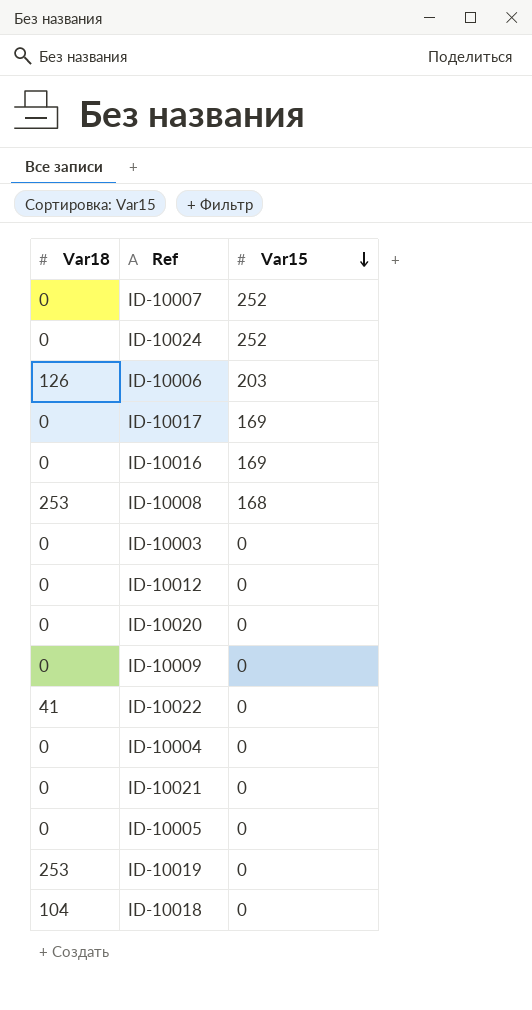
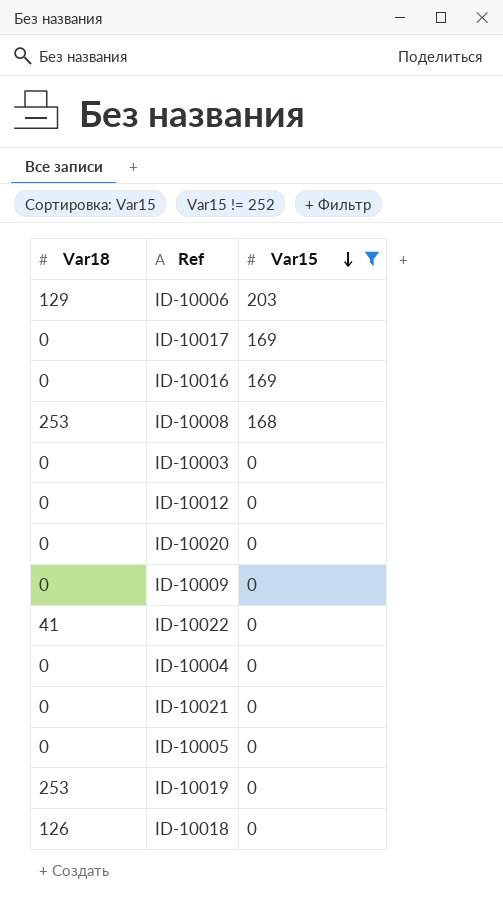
filter: none -> Var15 != 252
ID-10006 | Var18: 126 -> 129
ID-10018 | Var18: 104 -> 126

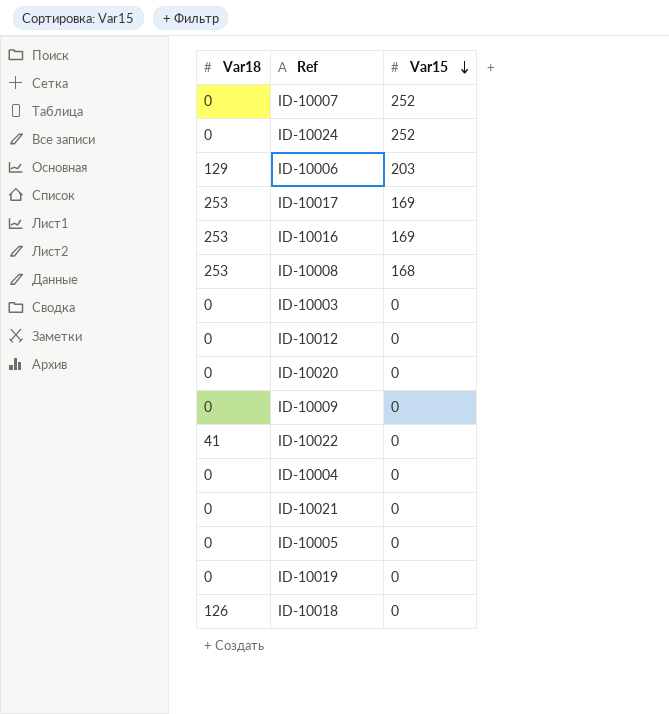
filter: Var15 != 252 -> none
ID-10017 | Var18: 0 -> 253
ID-10016 | Var18: 0 -> 253
ID-10019 | Var18: 253 -> 0

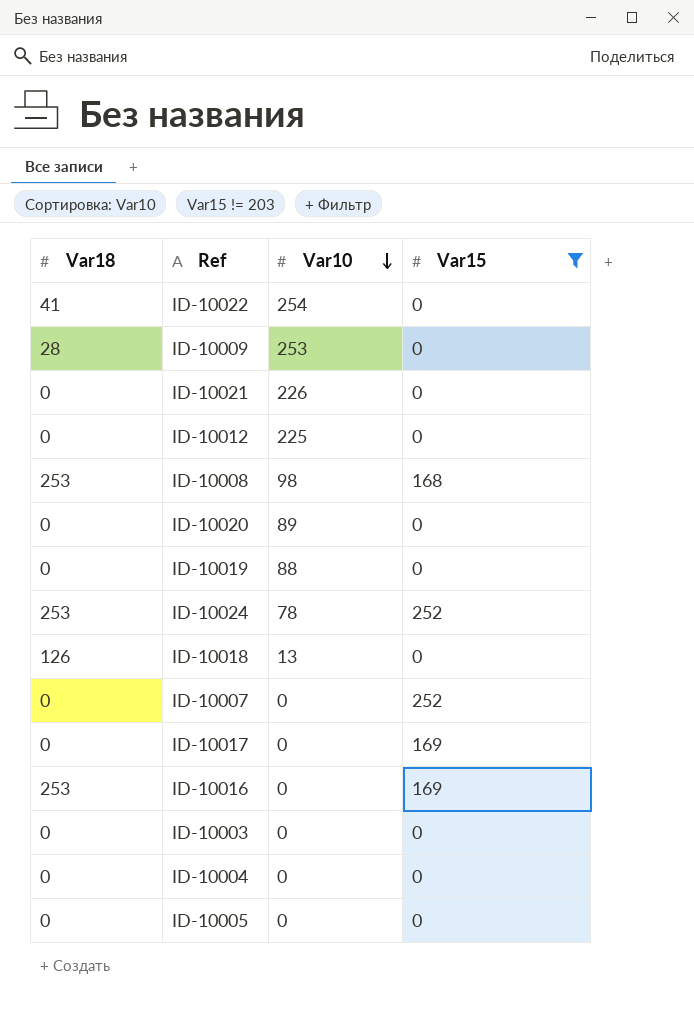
filter: none -> Var15 != 203
row order: Var15 descending -> Var10 descending
column Var10 | position: none -> 3
ID-10009 | Var18: 0 -> 28
ID-10024 | Var18: 0 -> 253
ID-10017 | Var18: 253 -> 0

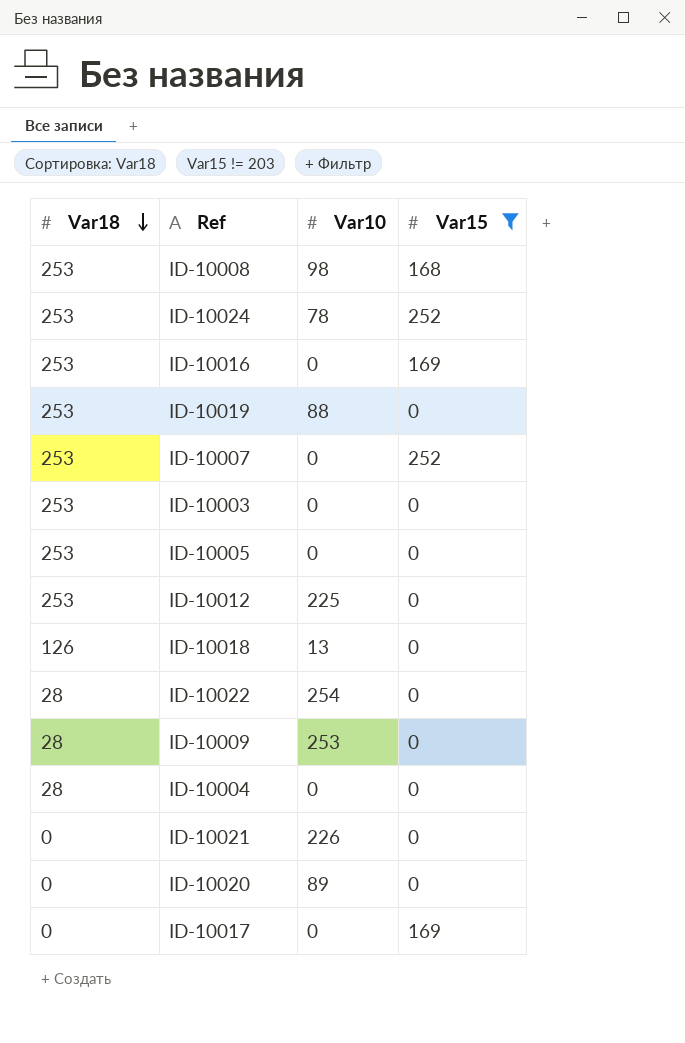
row order: Var10 descending -> Var18 descending
ID-10019 | Var18: 0 -> 253
ID-10007 | Var18: 0 -> 253
ID-10003 | Var18: 0 -> 253
ID-10005 | Var18: 0 -> 253
ID-10012 | Var18: 0 -> 253
ID-10022 | Var18: 41 -> 28
ID-10004 | Var18: 0 -> 28

